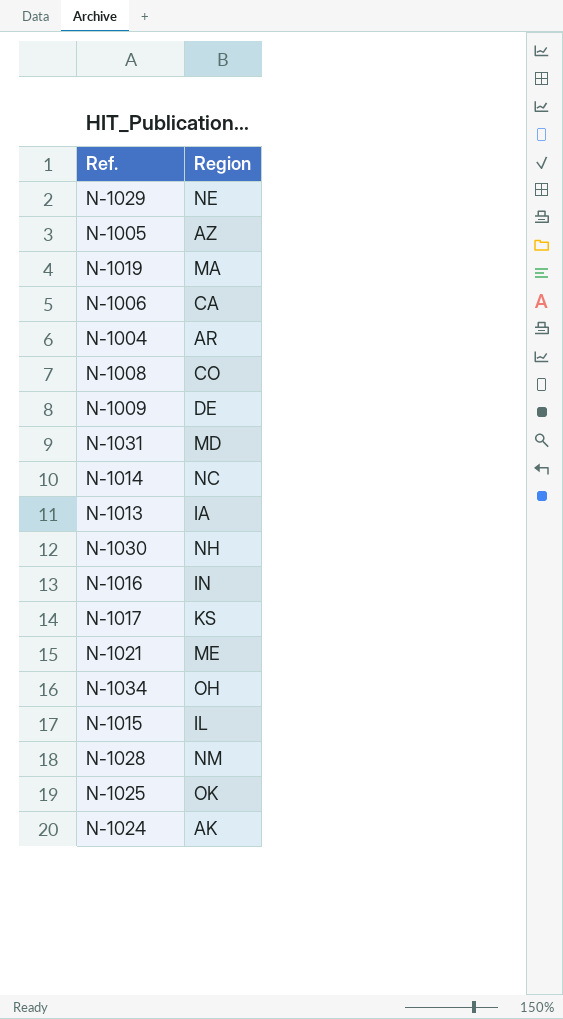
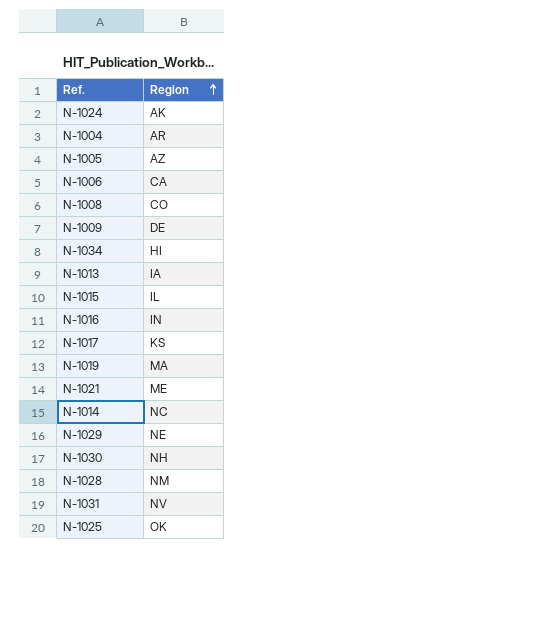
row order: none -> Region ascending
N-1034 | Region: OH -> HI
N-1031 | Region: MD -> NV

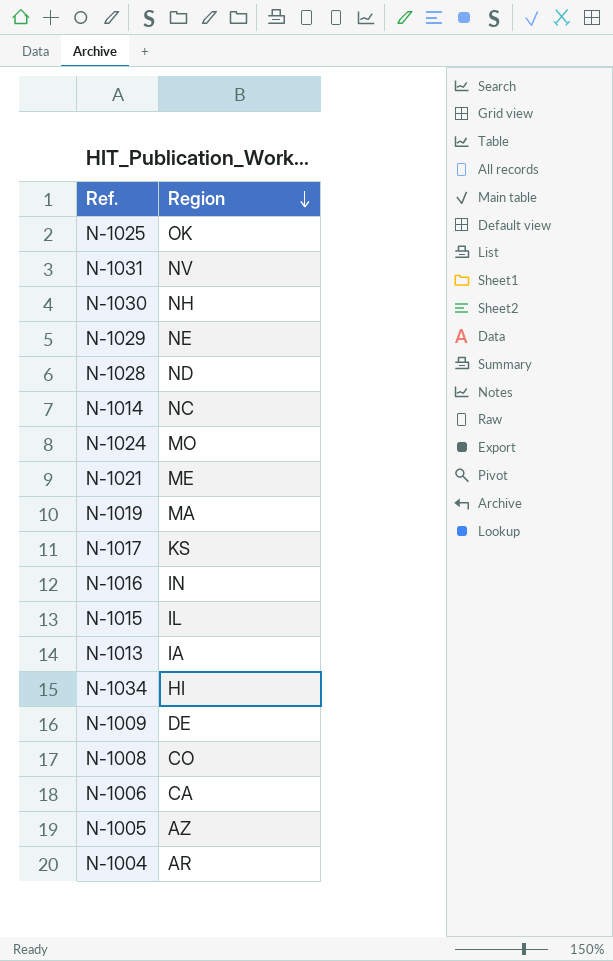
row order: Region ascending -> Region descending
N-1028 | Region: NM -> ND
N-1024 | Region: AK -> MO

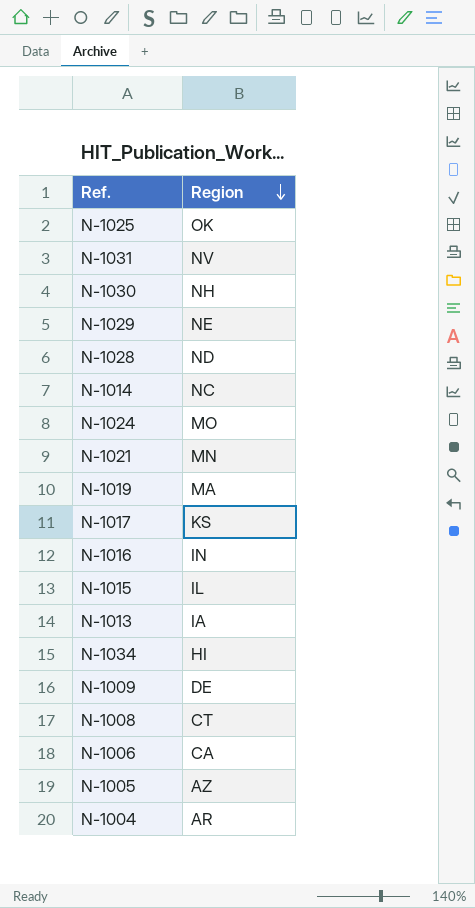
N-1021 | Region: ME -> MN
N-1008 | Region: CO -> CT

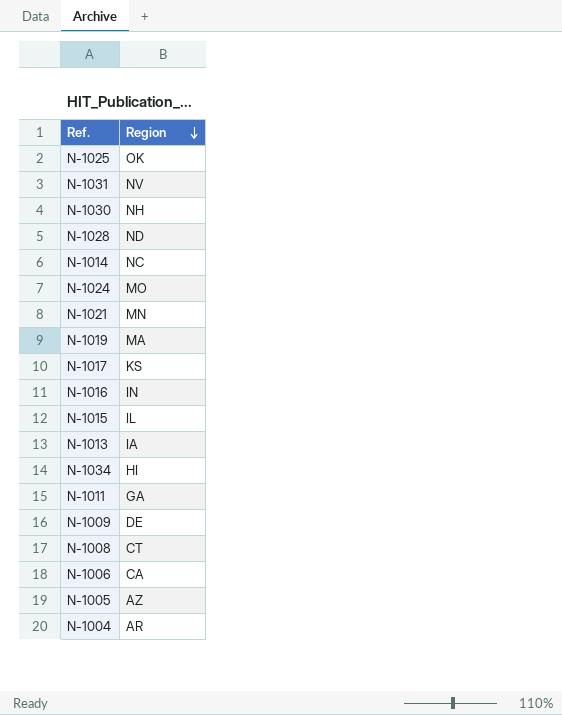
row N-1029: NE -> none
row N-1011: none -> GA

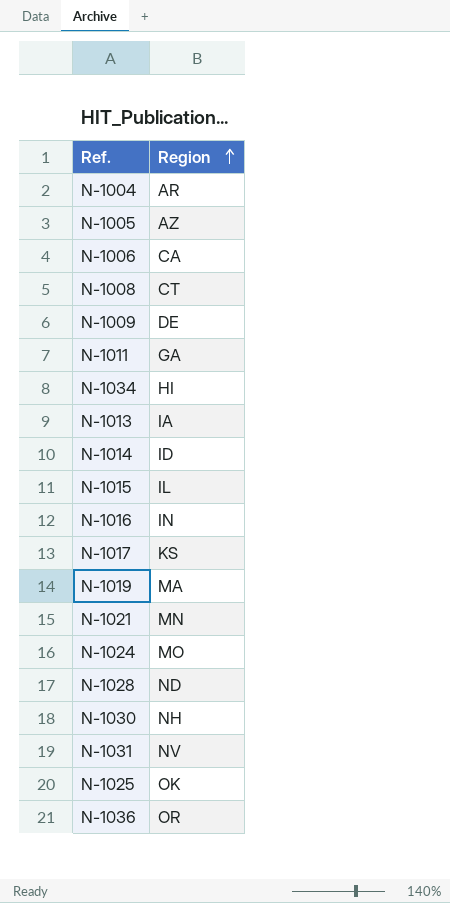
row order: Region descending -> Region ascending
N-1014 | Region: NC -> ID
row N-1036: none -> OR

